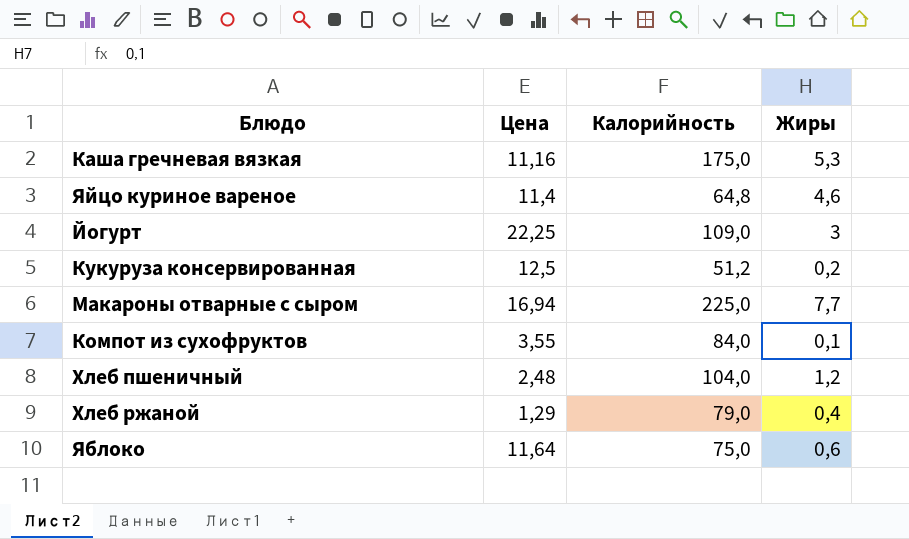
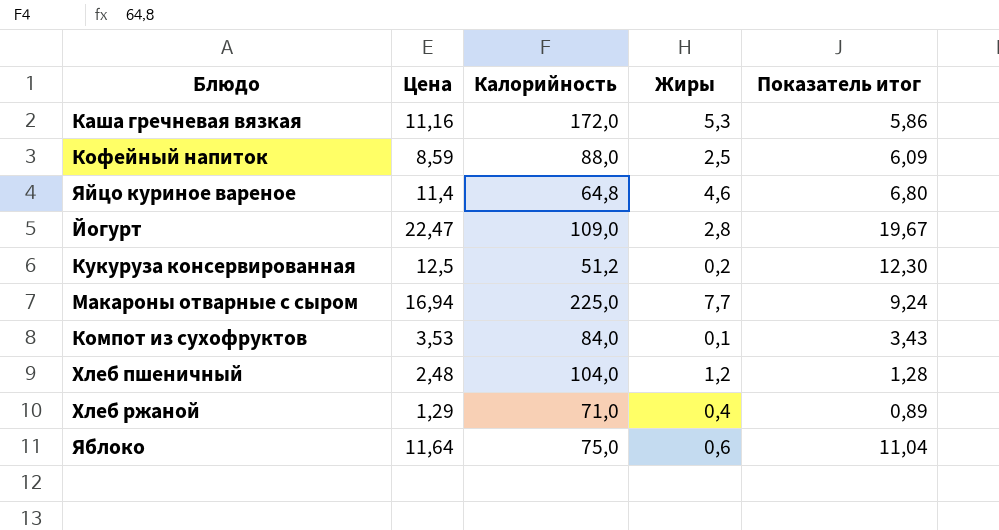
column Показатель итог | formula: none -> [Цена] - [Жиры]
Каша гречневая вязкая | Калорийность: 175,0 -> 172,0
row Кофейный напиток: none -> 8,59 | 88,0 | 2,5 | 6,09
Йогурт | Цена: 22,25 -> 22,47
Йогурт | Жиры: 3 -> 2,8
Компот из сухофруктов | Цена: 3,55 -> 3,53
Хлеб ржаной | Калорийность: 79,0 -> 71,0

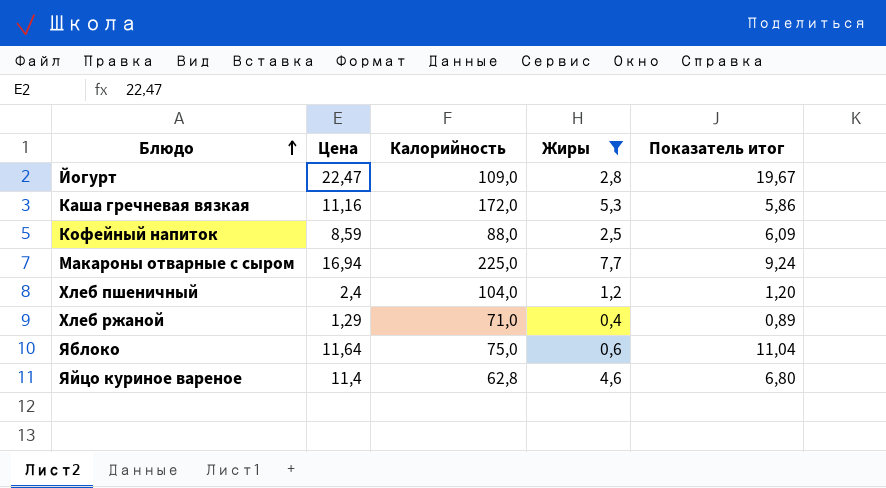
filter: none -> Жиры >= 0,4
row order: none -> Блюдо ascending
Хлеб пшеничный | Цена: 2,48 -> 2,4
Хлеб пшеничный | Показатель итог: 1,28 -> 1,20
Яйцо куриное вареное | Калорийность: 64,8 -> 62,8

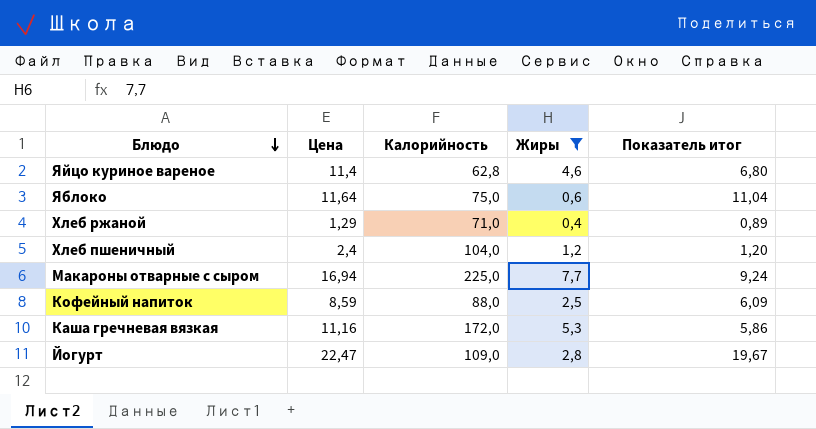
row order: Блюдо ascending -> Блюдо descending

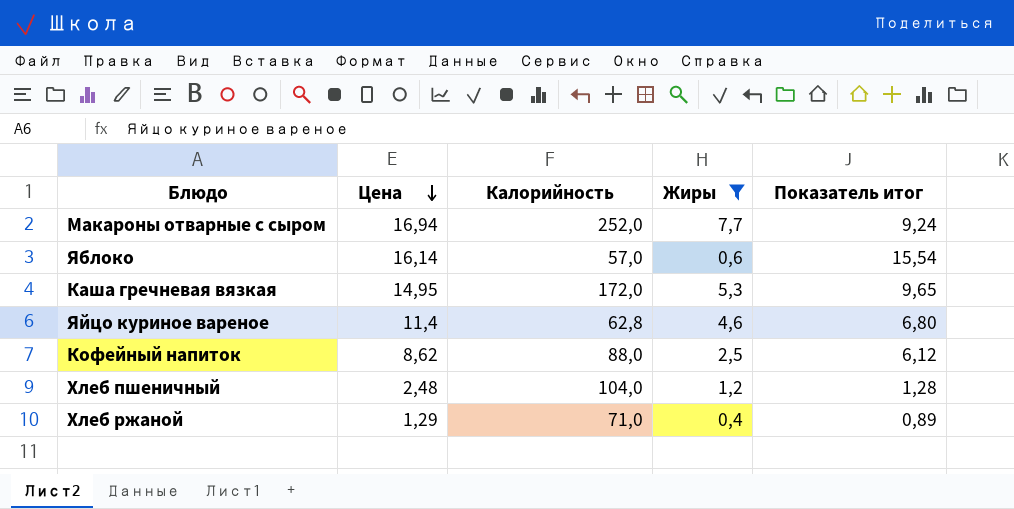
row order: Блюдо descending -> Цена descending
row Йогурт: 22,47 | 109,0 | 2,8 | 19,67 -> none
Макароны отварные с сыром | Калорийность: 225,0 -> 252,0
Яблоко | Цена: 11,64 -> 16,14
Яблоко | Калорийность: 75,0 -> 57,0
Яблоко | Показатель итог: 11,04 -> 15,54
Каша гречневая вязкая | Цена: 11,16 -> 14,95
Каша гречневая вязкая | Показатель итог: 5,86 -> 9,65
Кофейный напиток | Цена: 8,59 -> 8,62
Кофейный напиток | Показатель итог: 6,09 -> 6,12
Хлеб пшеничный | Цена: 2,4 -> 2,48
Хлеб пшеничный | Показатель итог: 1,20 -> 1,28

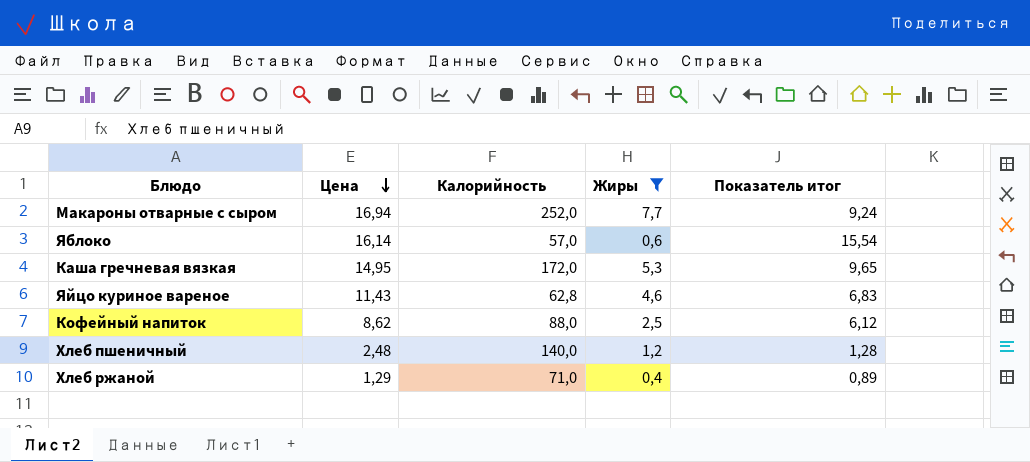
Яйцо куриное вареное | Цена: 11,4 -> 11,43
Яйцо куриное вареное | Показатель итог: 6,80 -> 6,83
Хлеб пшеничный | Калорийность: 104,0 -> 140,0

